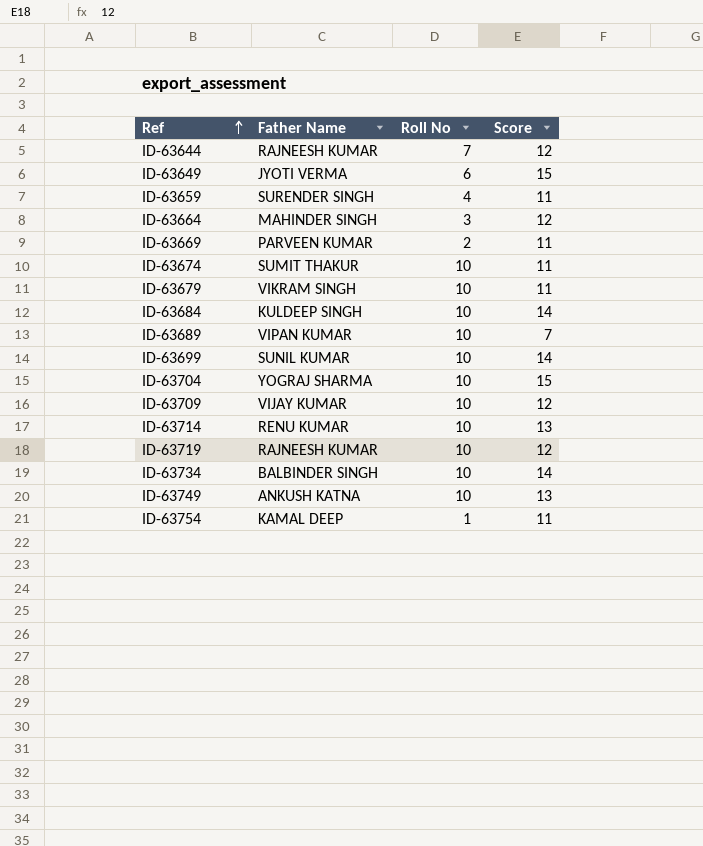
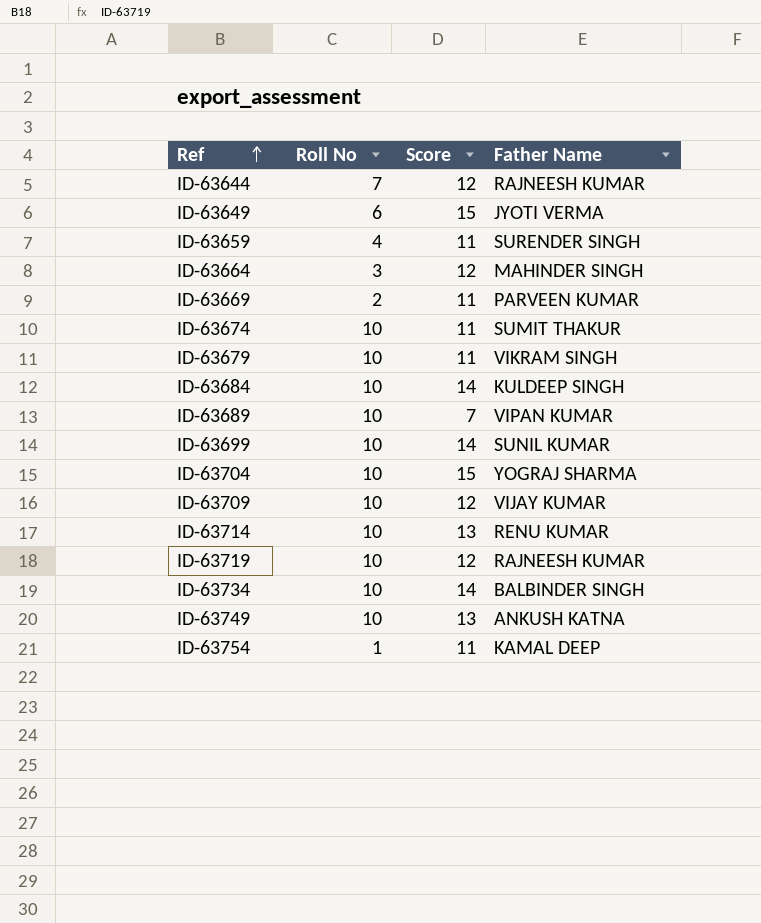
column Father Name | position: 2 -> 4

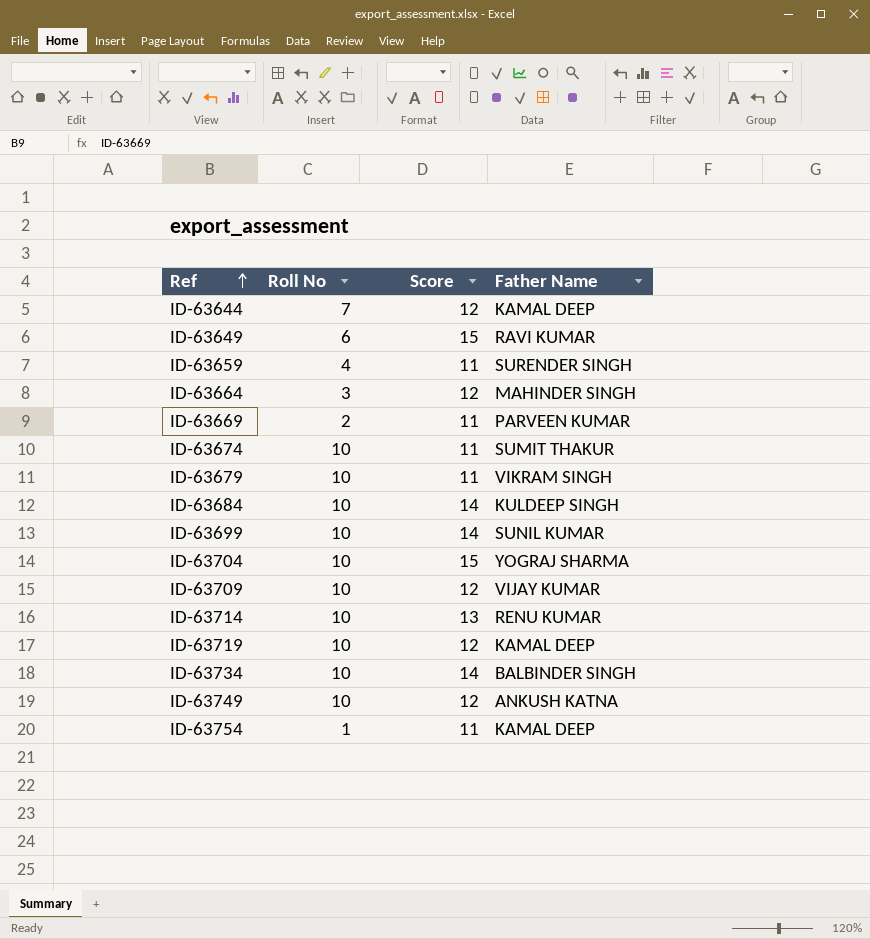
row ID-63689: 10 | 7 | VIPAN KUMAR -> none
ID-63644 | Father Name: RAJNEESH KUMAR -> KAMAL DEEP
ID-63649 | Father Name: JYOTI VERMA -> RAVI KUMAR
ID-63719 | Father Name: RAJNEESH KUMAR -> KAMAL DEEP
ID-63749 | Score: 13 -> 12

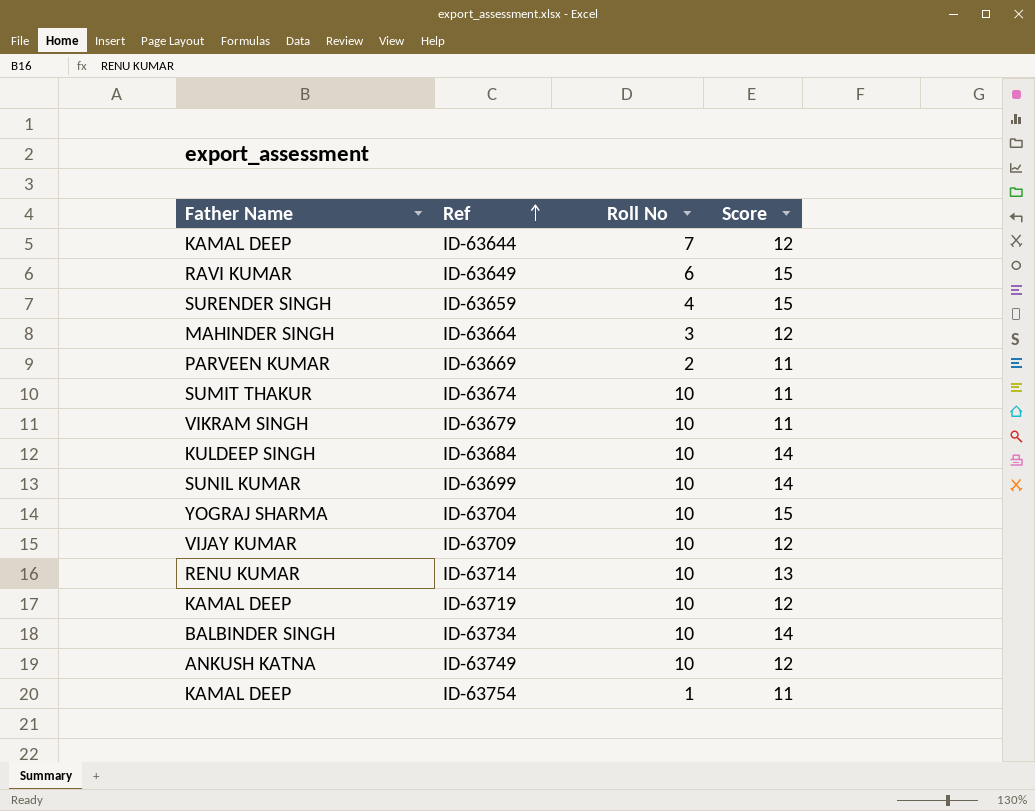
column Father Name | position: 4 -> 1
ID-63659 | Score: 11 -> 15

